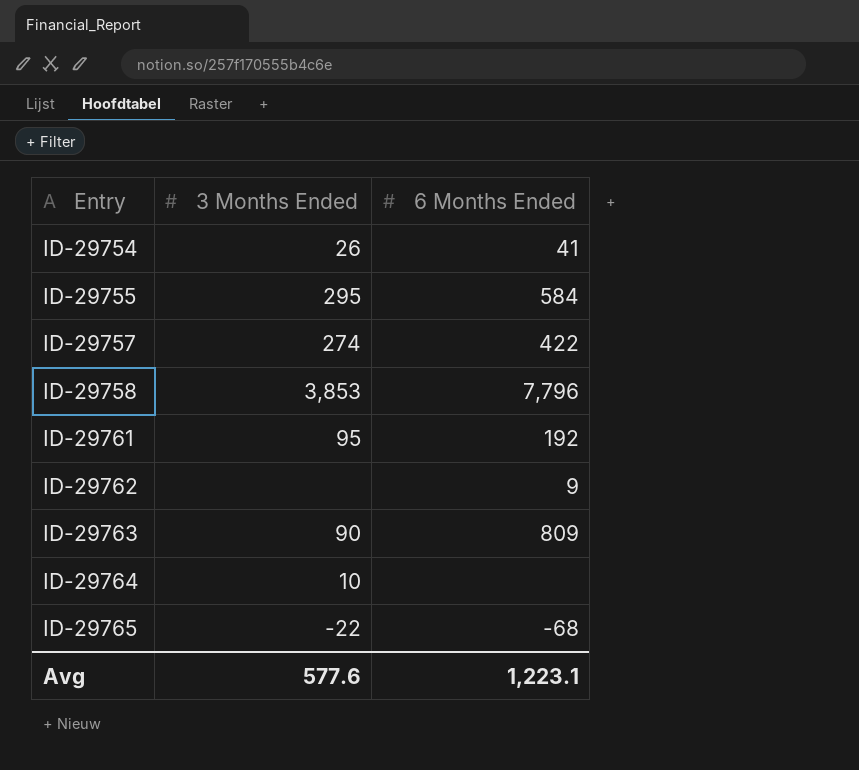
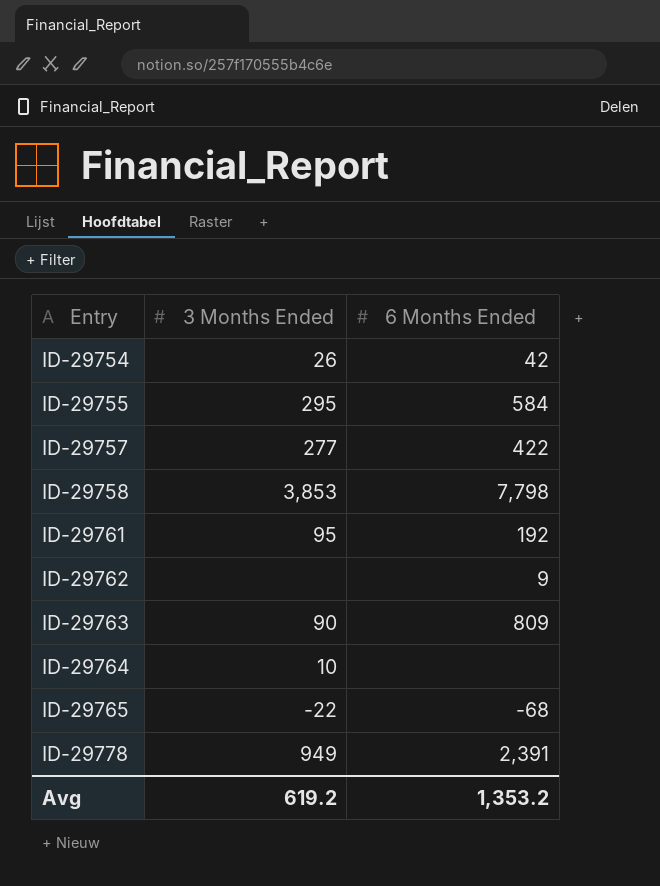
ID-29754 | 6 Months Ended: 41 -> 42
ID-29757 | 3 Months Ended: 274 -> 277
ID-29758 | 6 Months Ended: 7,796 -> 7,798
row ID-29778: none -> 949 | 2,391
Avg | 3 Months Ended: 577.6 -> 619.2
Avg | 6 Months Ended: 1,223.1 -> 1,353.2

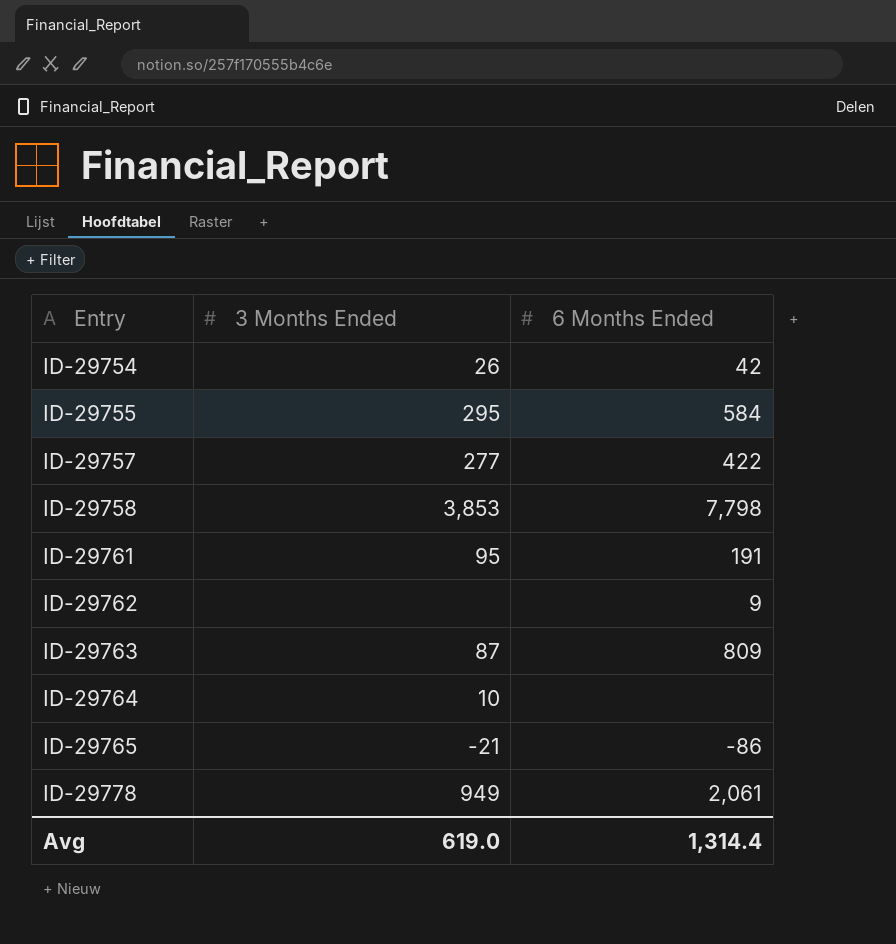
ID-29761 | 6 Months Ended: 192 -> 191
ID-29763 | 3 Months Ended: 90 -> 87
ID-29765 | 3 Months Ended: -22 -> -21
ID-29765 | 6 Months Ended: -68 -> -86
ID-29778 | 6 Months Ended: 2,391 -> 2,061
Avg | 3 Months Ended: 619.2 -> 619.0
Avg | 6 Months Ended: 1,353.2 -> 1,314.4

